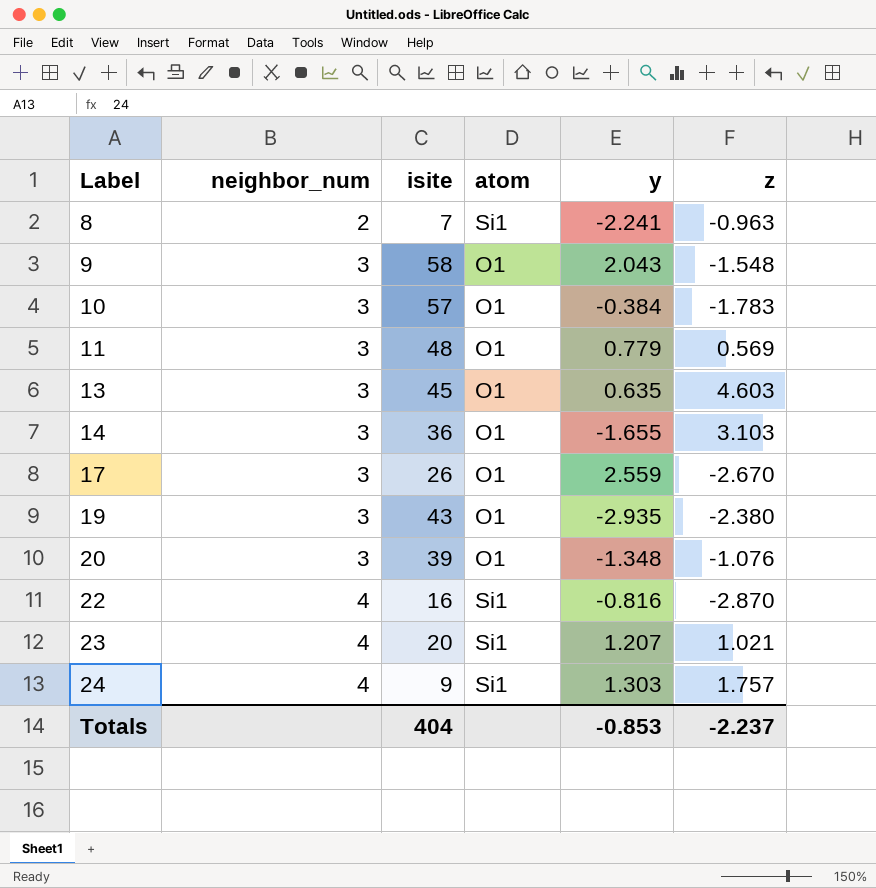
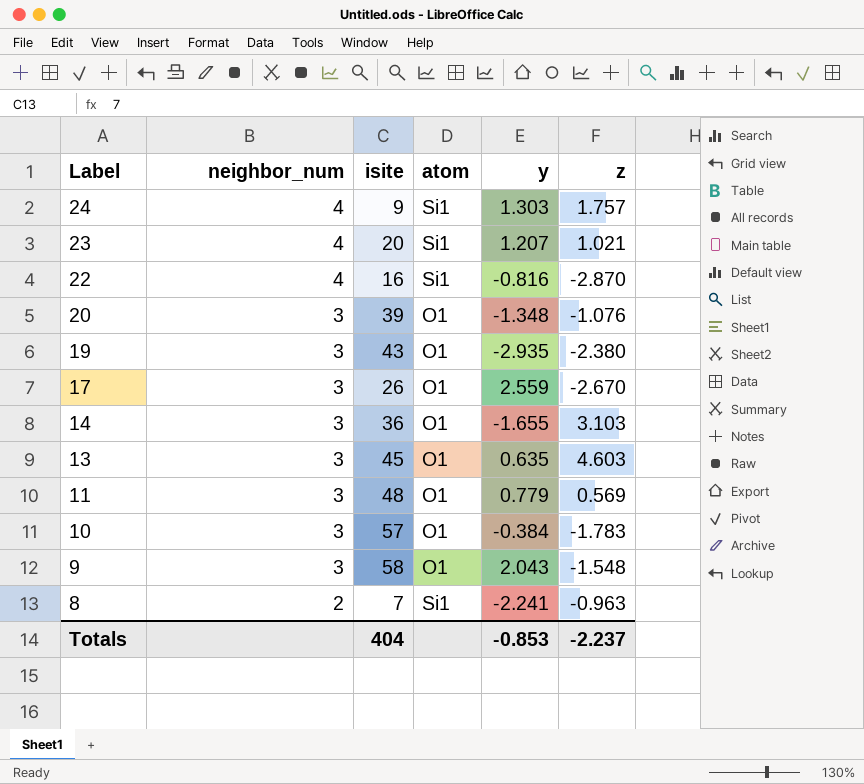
row order: Label ascending -> Label descending

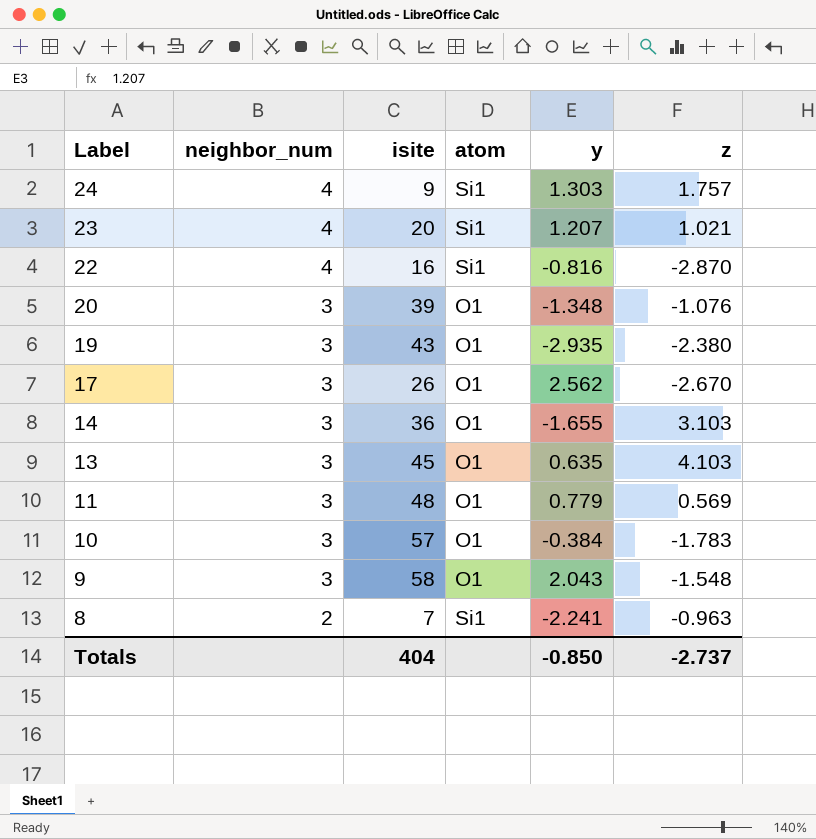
17 | y: 2.559 -> 2.562
13 | z: 4.603 -> 4.103
Totals | y: -0.853 -> -0.850
Totals | z: -2.237 -> -2.737

